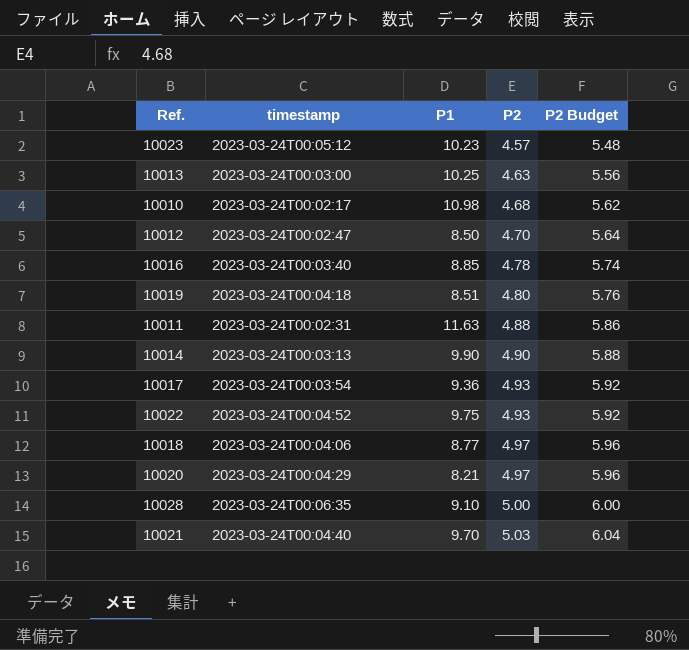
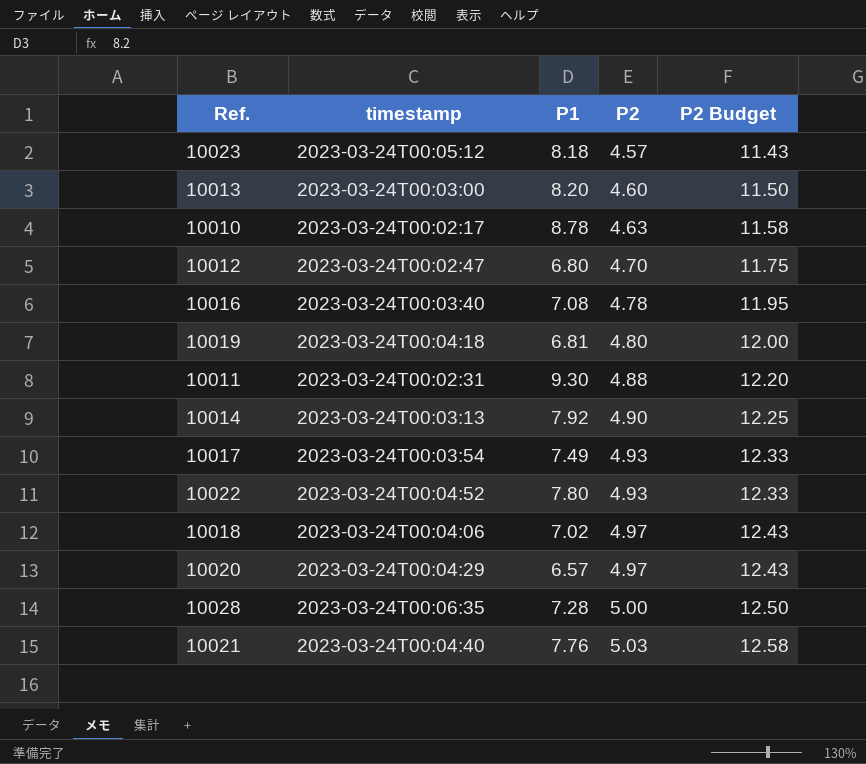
column P2 Budget | formula: [P2] * 1.2 -> [P2] * 2.5
10023 | P1: 10.23 -> 8.18
10013 | P1: 10.25 -> 8.20
10013 | P2: 4.63 -> 4.60
10010 | P1: 10.98 -> 8.78
10010 | P2: 4.68 -> 4.63
10012 | P1: 8.50 -> 6.80
10016 | P1: 8.85 -> 7.08
10019 | P1: 8.51 -> 6.81
10011 | P1: 11.63 -> 9.30
10014 | P1: 9.90 -> 7.92
10017 | P1: 9.36 -> 7.49
10022 | P1: 9.75 -> 7.80
10018 | P1: 8.77 -> 7.02
10020 | P1: 8.21 -> 6.57
10028 | P1: 9.10 -> 7.28
10021 | P1: 9.70 -> 7.76

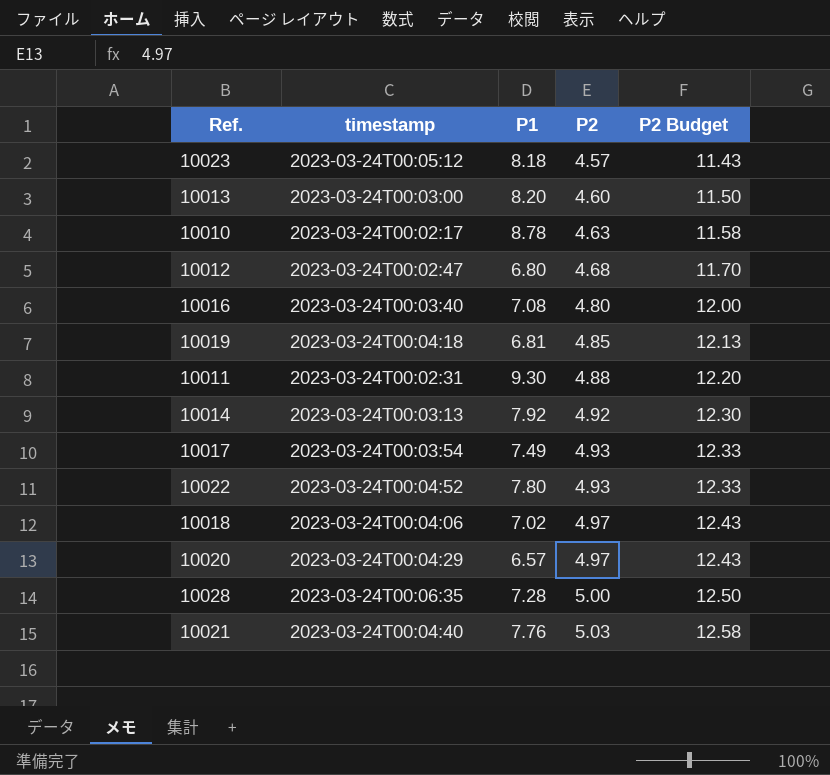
10012 | P2: 4.70 -> 4.68
10012 | P2 Budget: 11.75 -> 11.70
10016 | P2: 4.78 -> 4.80
10016 | P2 Budget: 11.95 -> 12.00
10019 | P2: 4.80 -> 4.85
10019 | P2 Budget: 12.00 -> 12.13
10014 | P2: 4.90 -> 4.92
10014 | P2 Budget: 12.25 -> 12.30

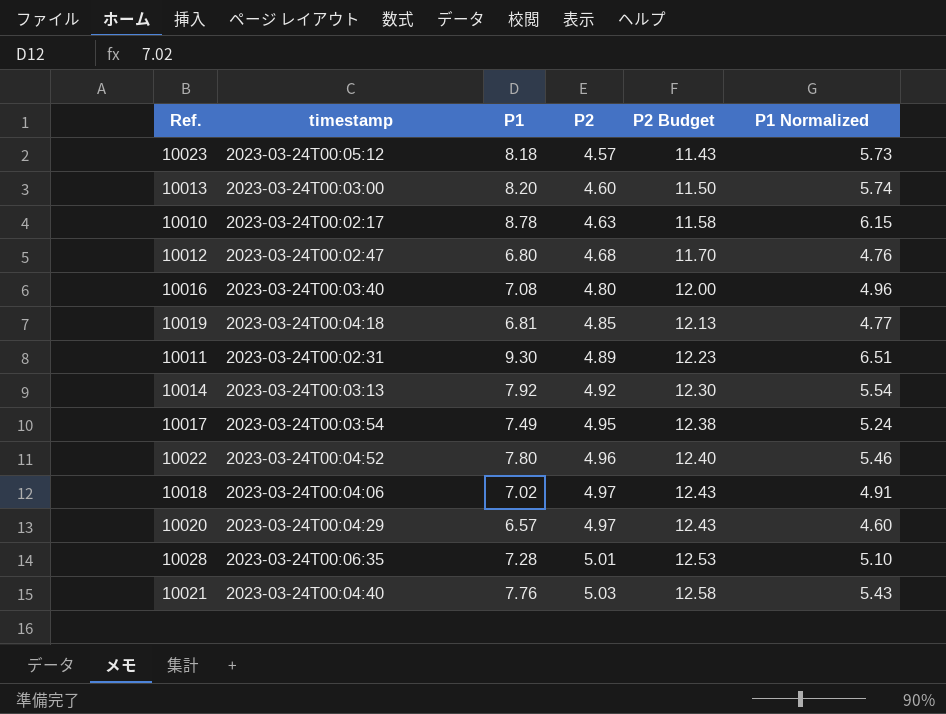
column P1 Normalized | formula: none -> [P1] * 0.7
10011 | P2: 4.88 -> 4.89
10011 | P2 Budget: 12.20 -> 12.23
10017 | P2: 4.93 -> 4.95
10017 | P2 Budget: 12.33 -> 12.38
10022 | P2: 4.93 -> 4.96
10022 | P2 Budget: 12.33 -> 12.40
10028 | P2: 5.00 -> 5.01
10028 | P2 Budget: 12.50 -> 12.53

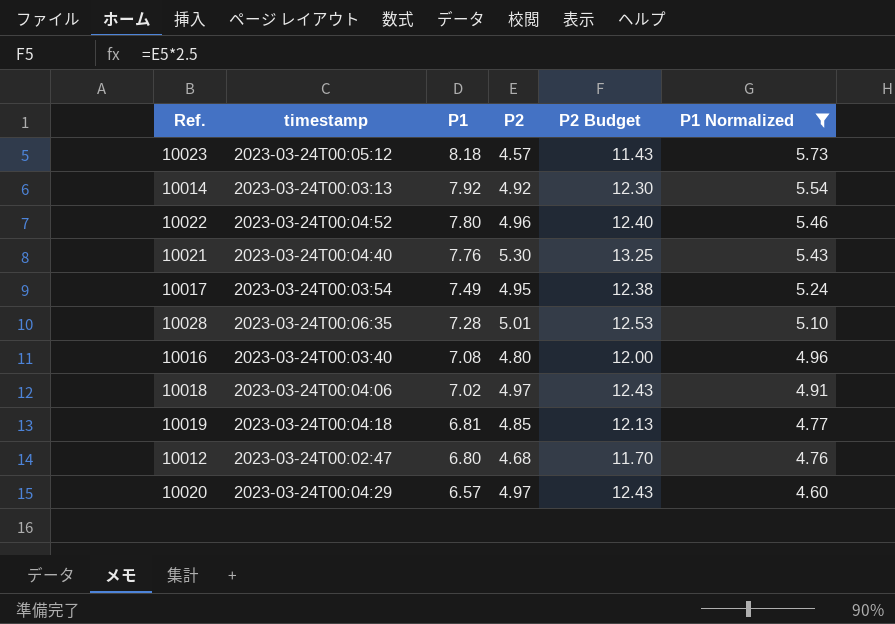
filter: none -> P1 Normalized <= 5.73
row order: P2 ascending -> P1 descending
10021 | P2: 5.03 -> 5.30
10021 | P2 Budget: 12.58 -> 13.25

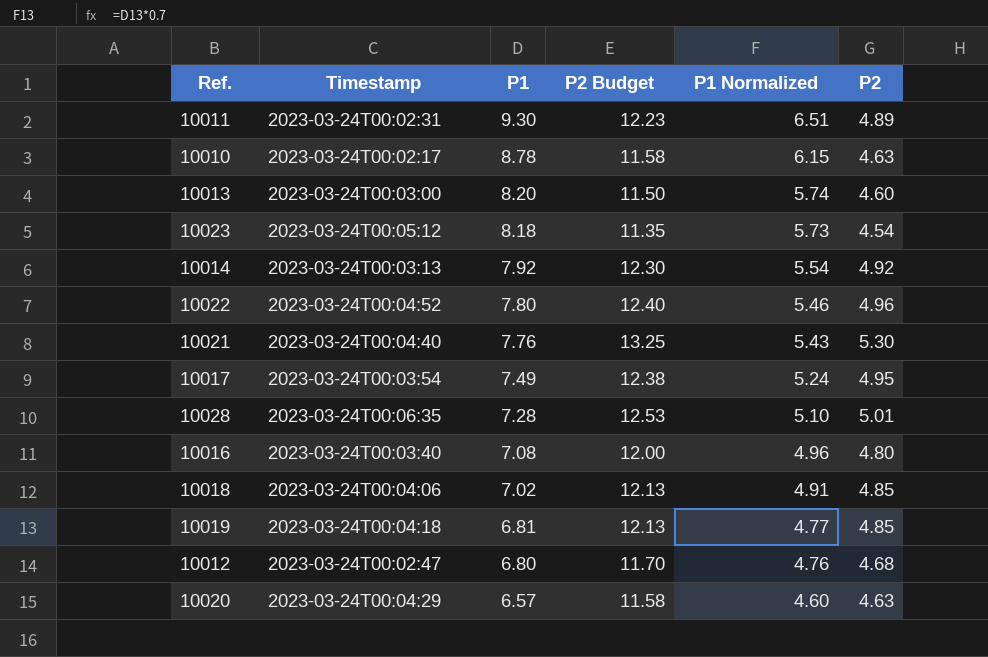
filter: P1 Normalized <= 5.73 -> none
column name: timestamp -> Timestamp
column P2 | position: 4 -> 6
10023 | P2 Budget: 11.43 -> 11.35
10023 | P2: 4.57 -> 4.54
10018 | P2 Budget: 12.43 -> 12.13
10018 | P2: 4.97 -> 4.85
10020 | P2 Budget: 12.43 -> 11.58
10020 | P2: 4.97 -> 4.63

